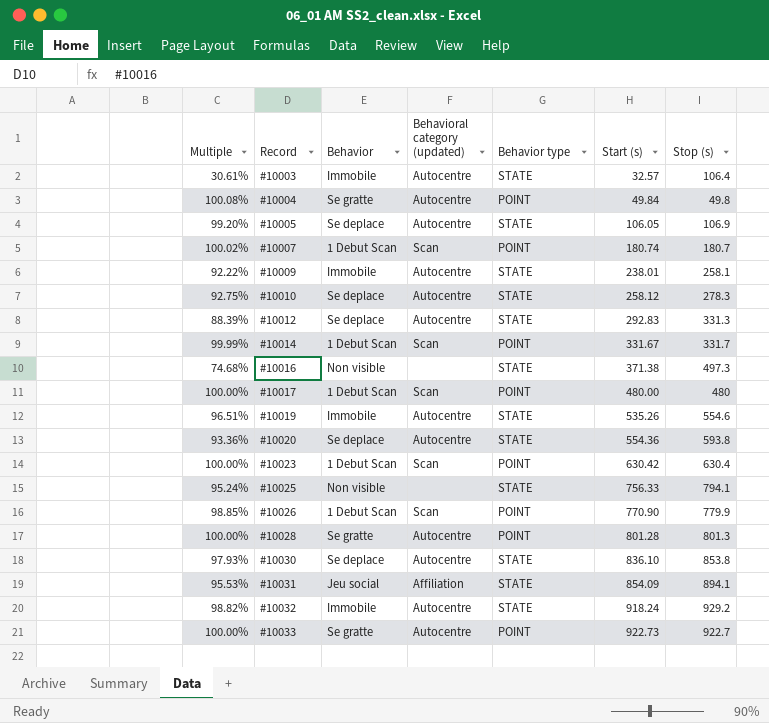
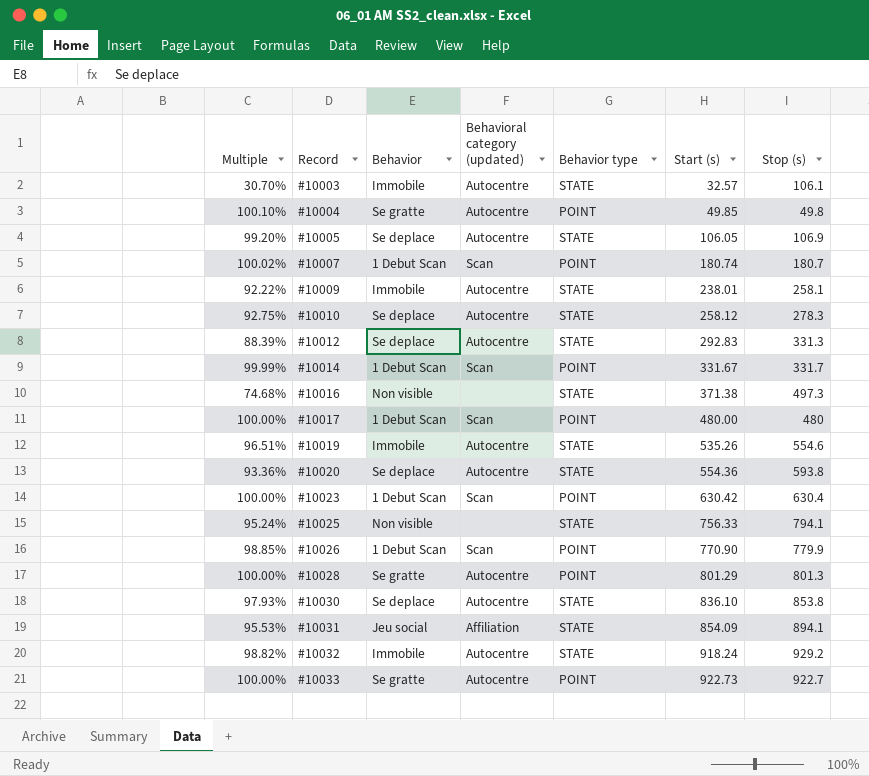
#10003 | Multiple: 30.61% -> 30.70%
#10003 | Stop (s): 106.4 -> 106.1
#10004 | Multiple: 100.08% -> 100.10%
#10004 | Start (s): 49.84 -> 49.85
#10028 | Start (s): 801.28 -> 801.29

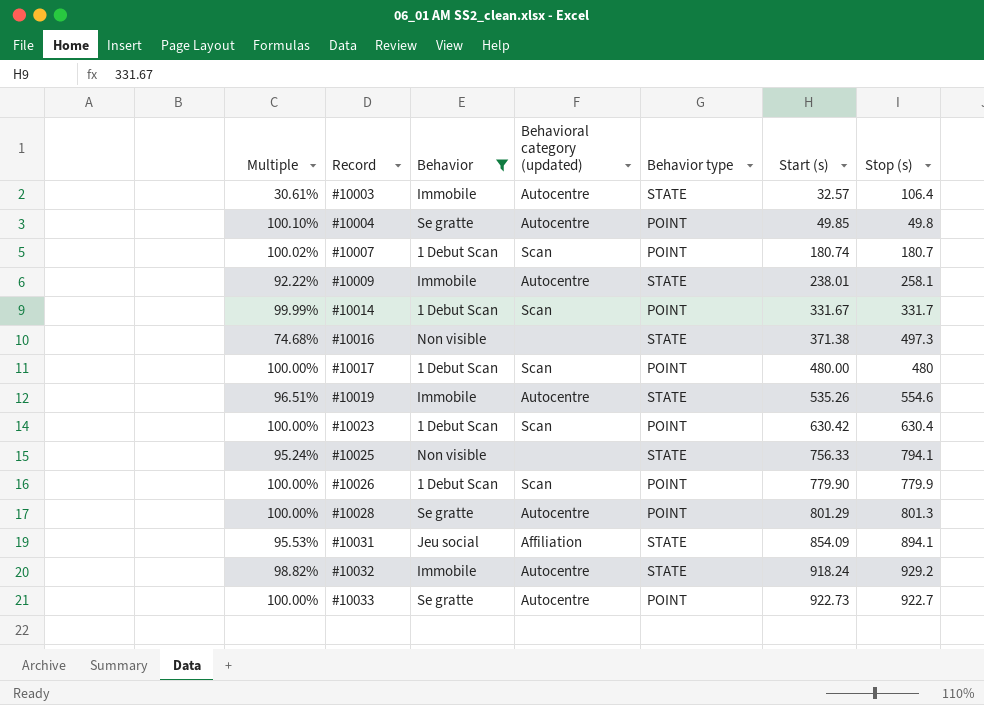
filter: none -> Behavior != Se deplace
#10003 | Multiple: 30.70% -> 30.61%
#10003 | Stop (s): 106.1 -> 106.4
#10026 | Multiple: 98.85% -> 100.00%
#10026 | Start (s): 770.90 -> 779.90

